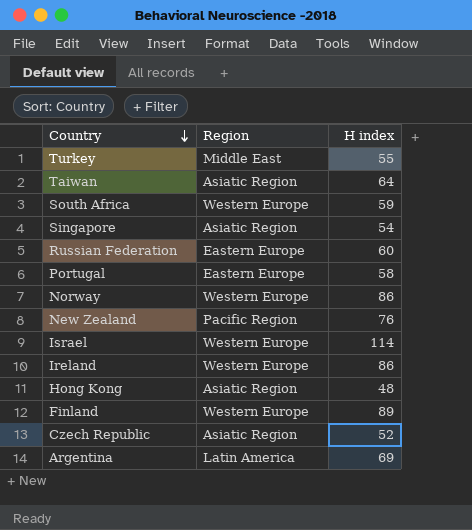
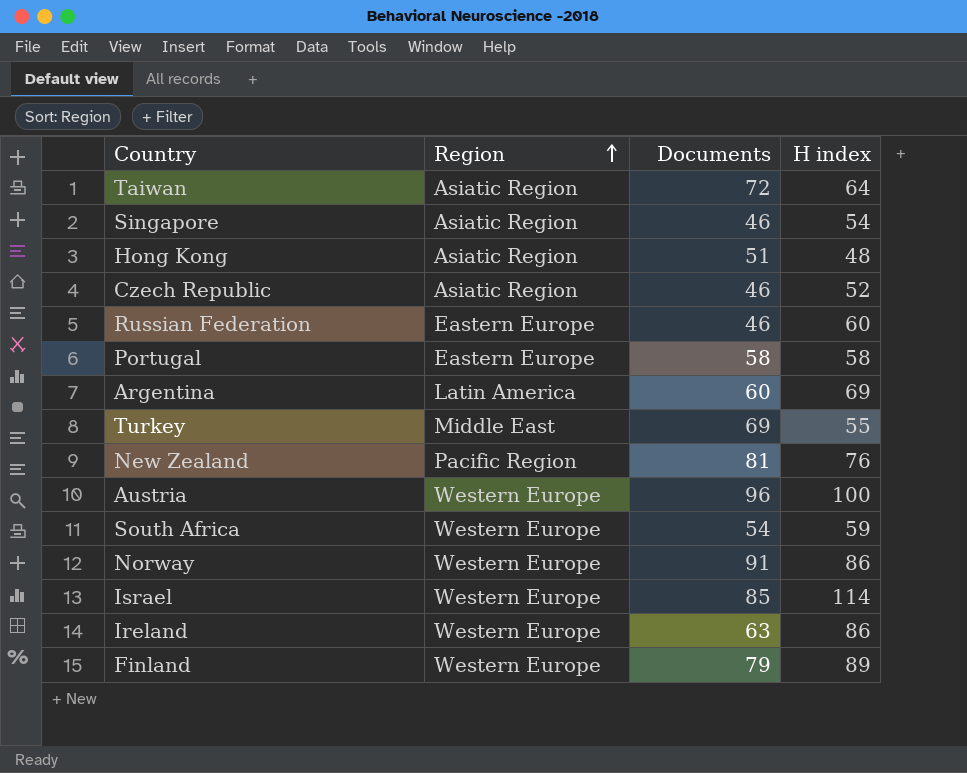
row order: Country descending -> Region ascending
column Documents | position: none -> 3
row Austria: none -> Western Europe | 96 | 100

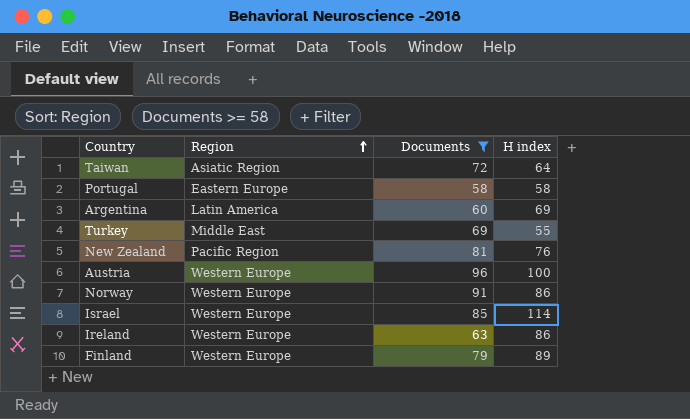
filter: none -> Documents >= 58

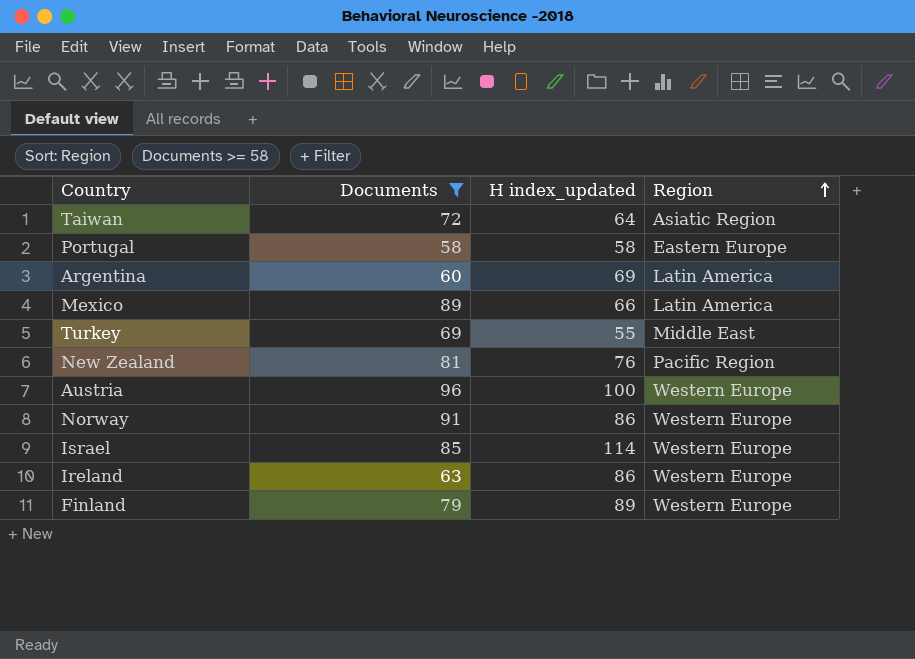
column name: H index -> H index_updated
column Region | position: 2 -> 4
row Mexico: none -> 89 | 66 | Latin America

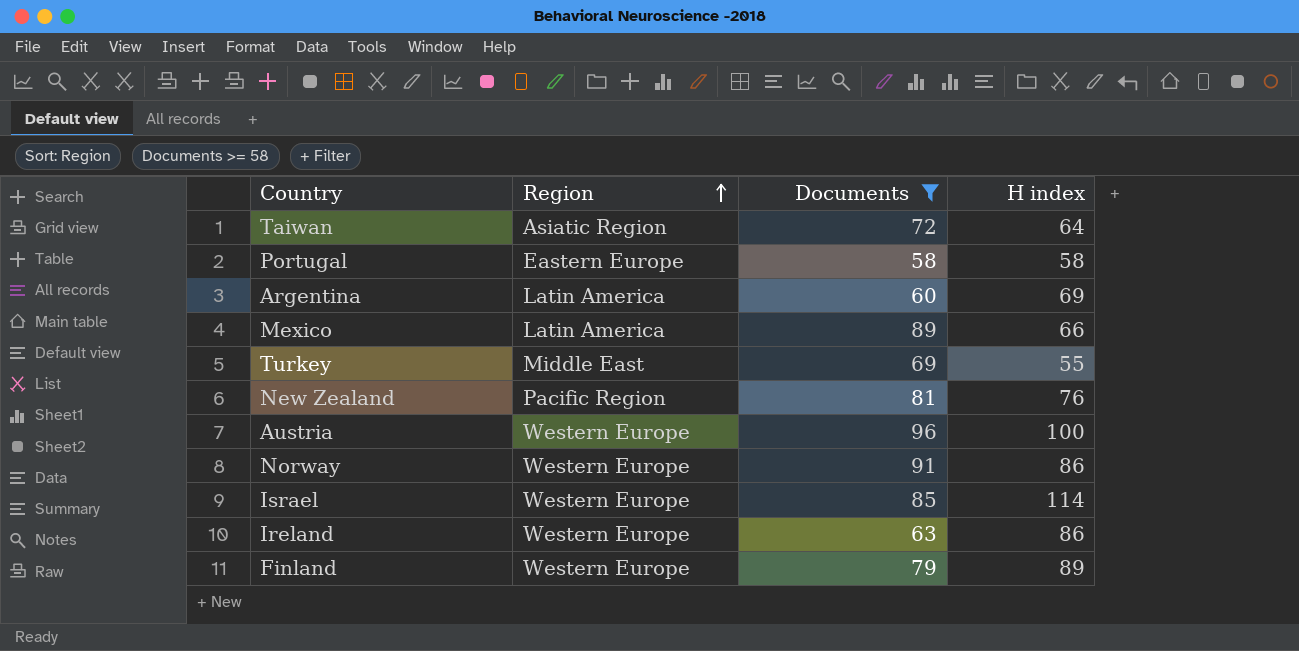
column Region | position: 4 -> 2
column name: H index_updated -> H index

